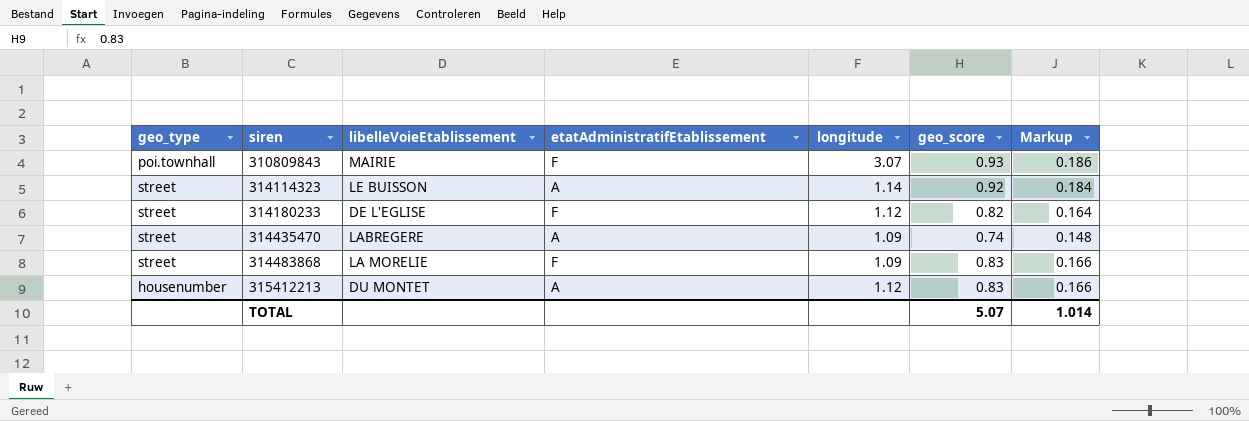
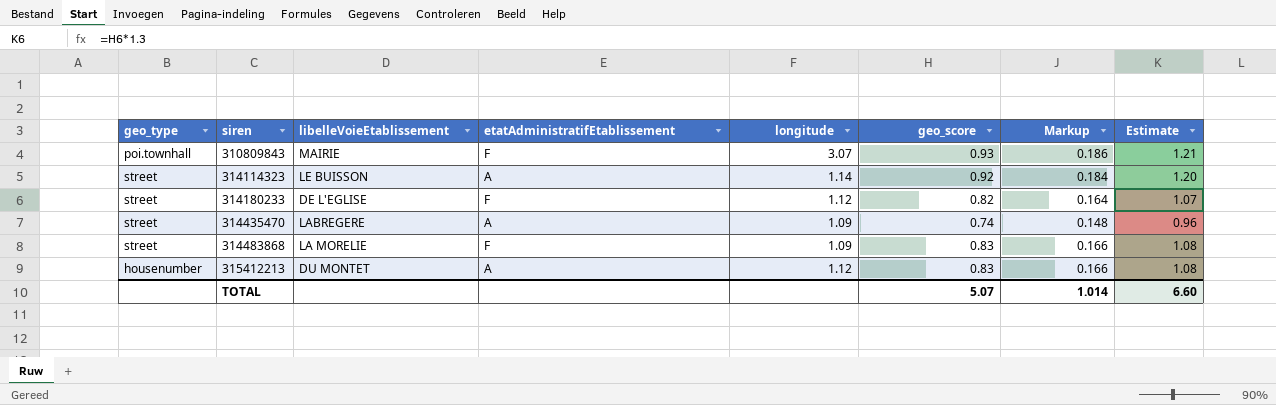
column Estimate | formula: none -> [geo_score] * 1.3

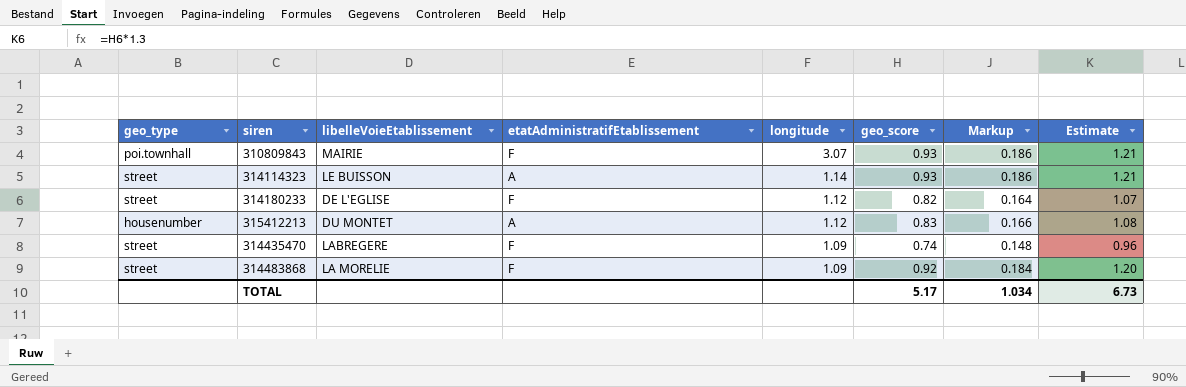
row order: siren ascending -> longitude descending
314114323 | geo_score: 0.92 -> 0.93
314114323 | Markup: 0.184 -> 0.186
314114323 | Estimate: 1.20 -> 1.21
314435470 | etatAdministratifEtablissement: A -> F
314483868 | geo_score: 0.83 -> 0.92
314483868 | Markup: 0.166 -> 0.184
314483868 | Estimate: 1.08 -> 1.20
TOTAL | geo_score: 5.07 -> 5.17
TOTAL | Markup: 1.014 -> 1.034
TOTAL | Estimate: 6.60 -> 6.73

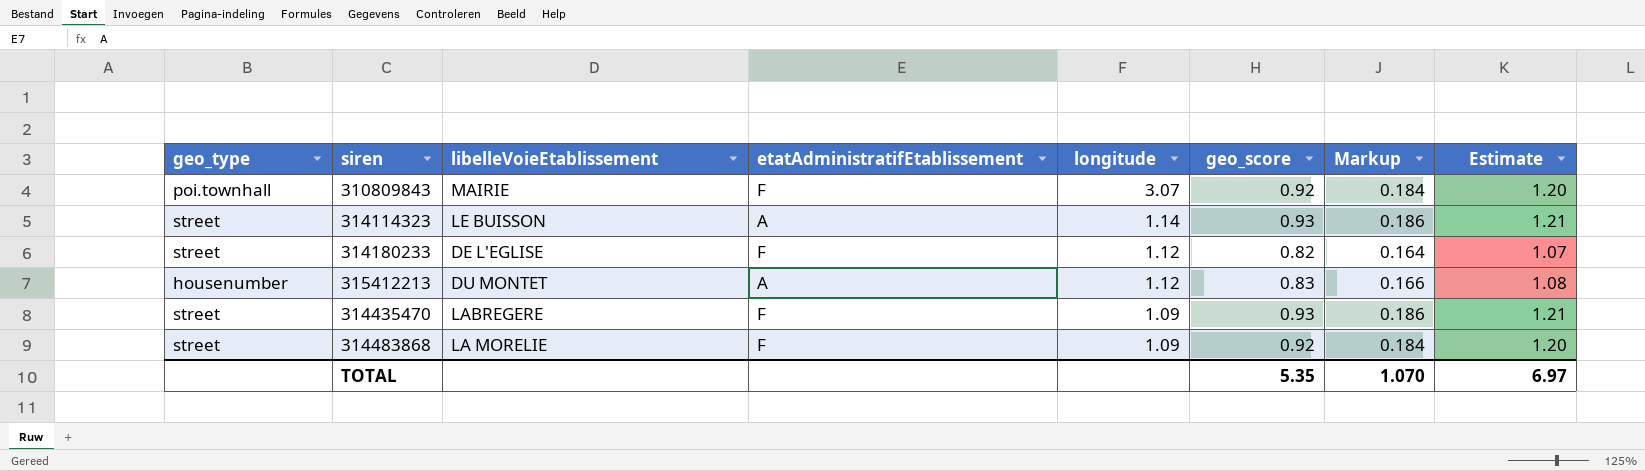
310809843 | geo_score: 0.93 -> 0.92
310809843 | Markup: 0.186 -> 0.184
310809843 | Estimate: 1.21 -> 1.20
314435470 | geo_score: 0.74 -> 0.93
314435470 | Markup: 0.148 -> 0.186
314435470 | Estimate: 0.96 -> 1.21
TOTAL | geo_score: 5.17 -> 5.35
TOTAL | Markup: 1.034 -> 1.070
TOTAL | Estimate: 6.73 -> 6.97

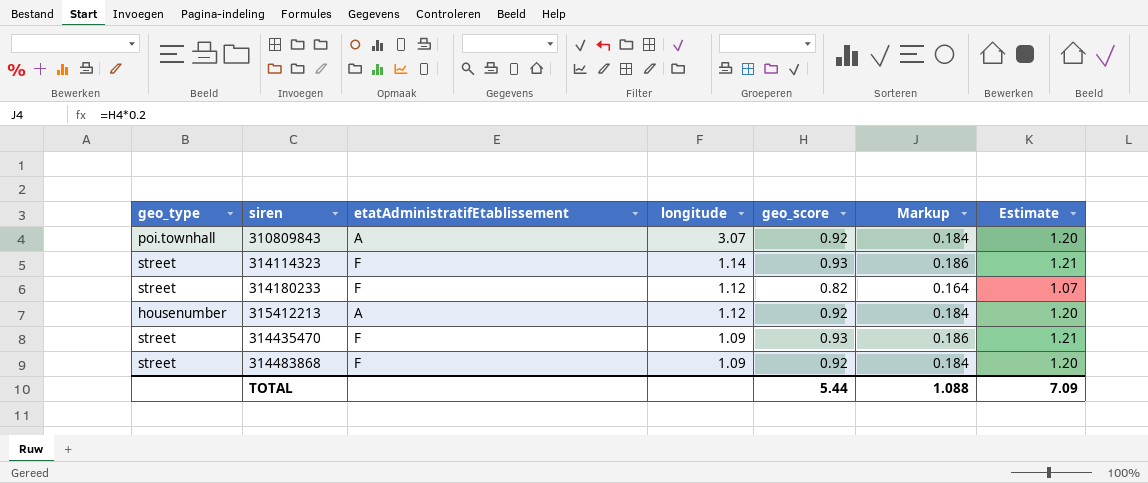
column libelleVoieEtablissement | position: 3 -> none
310809843 | etatAdministratifEtablissement: F -> A
314114323 | etatAdministratifEtablissement: A -> F
315412213 | geo_score: 0.83 -> 0.92
315412213 | Markup: 0.166 -> 0.184
315412213 | Estimate: 1.08 -> 1.20
TOTAL | geo_score: 5.35 -> 5.44
TOTAL | Markup: 1.070 -> 1.088
TOTAL | Estimate: 6.97 -> 7.09

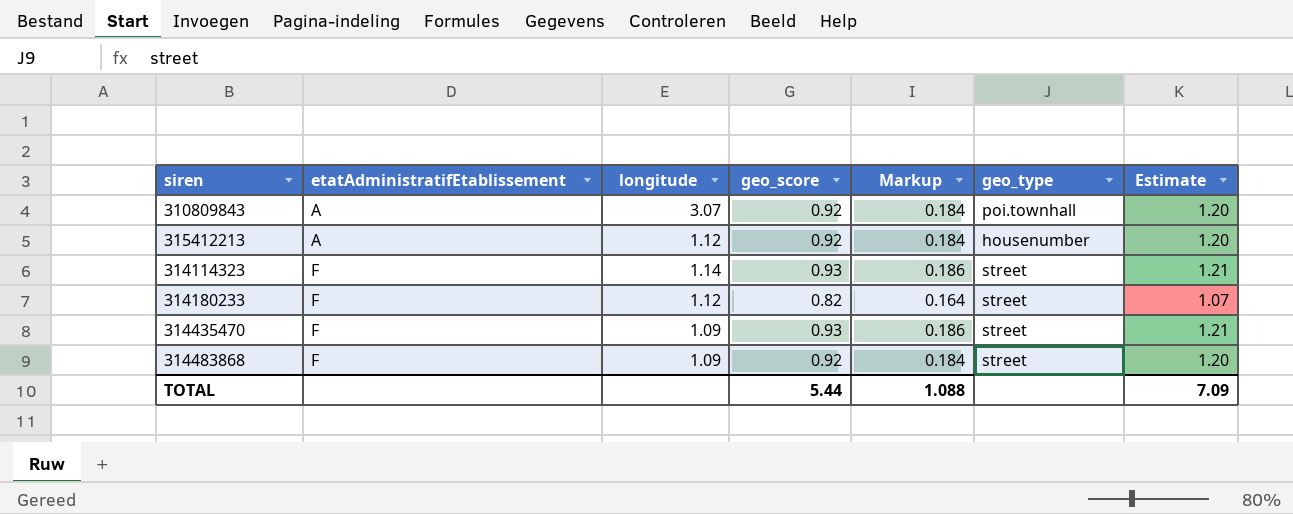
row order: longitude descending -> etatAdministratifEtablissement ascending
column geo_type | position: 1 -> 6

